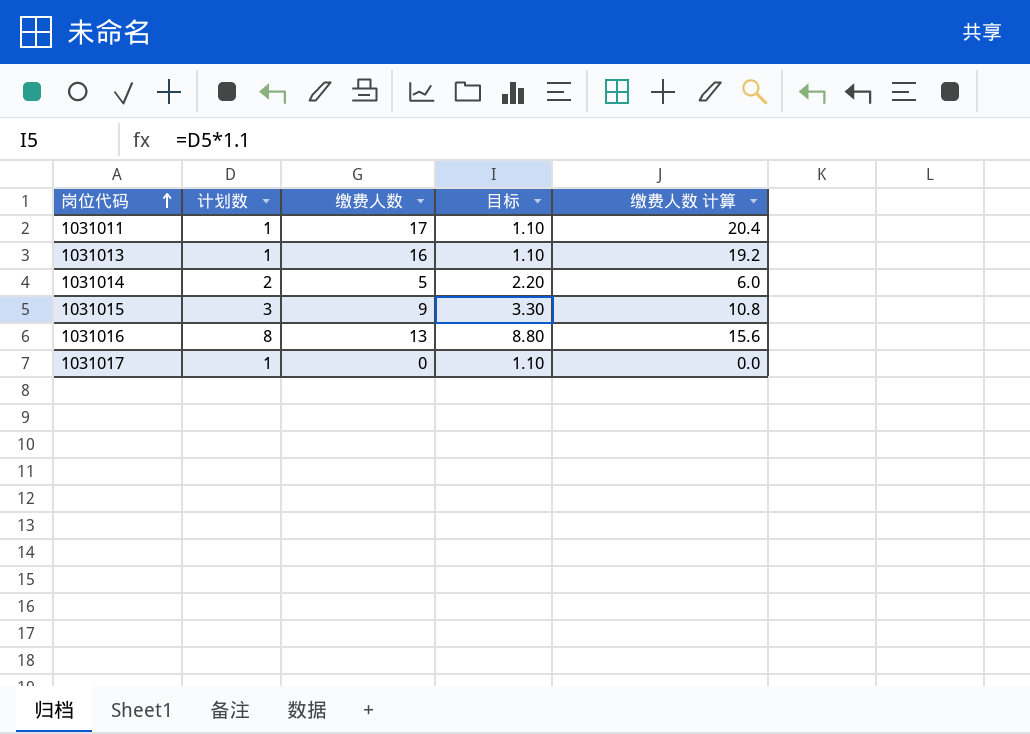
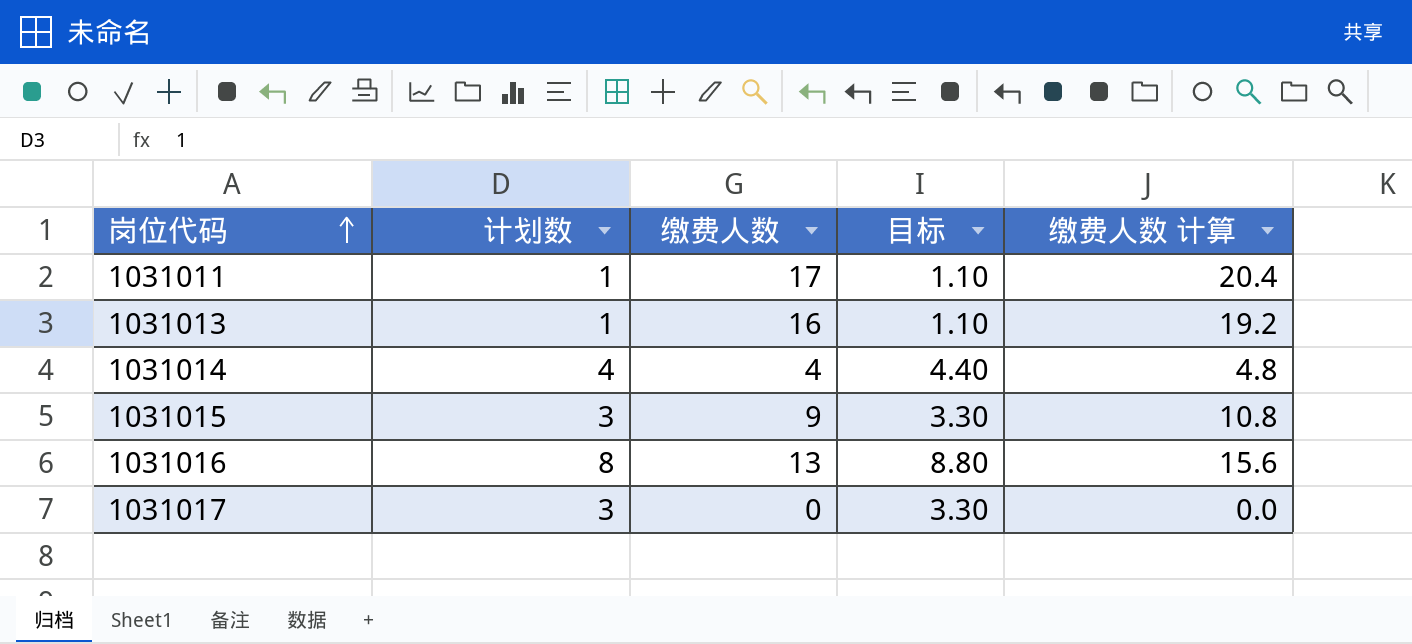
1031014 | 计划数: 2 -> 4
1031014 | 缴费人数: 5 -> 4
1031014 | 目标: 2.20 -> 4.40
1031014 | 缴费人数 计算: 6.0 -> 4.8
1031017 | 计划数: 1 -> 3
1031017 | 目标: 1.10 -> 3.30

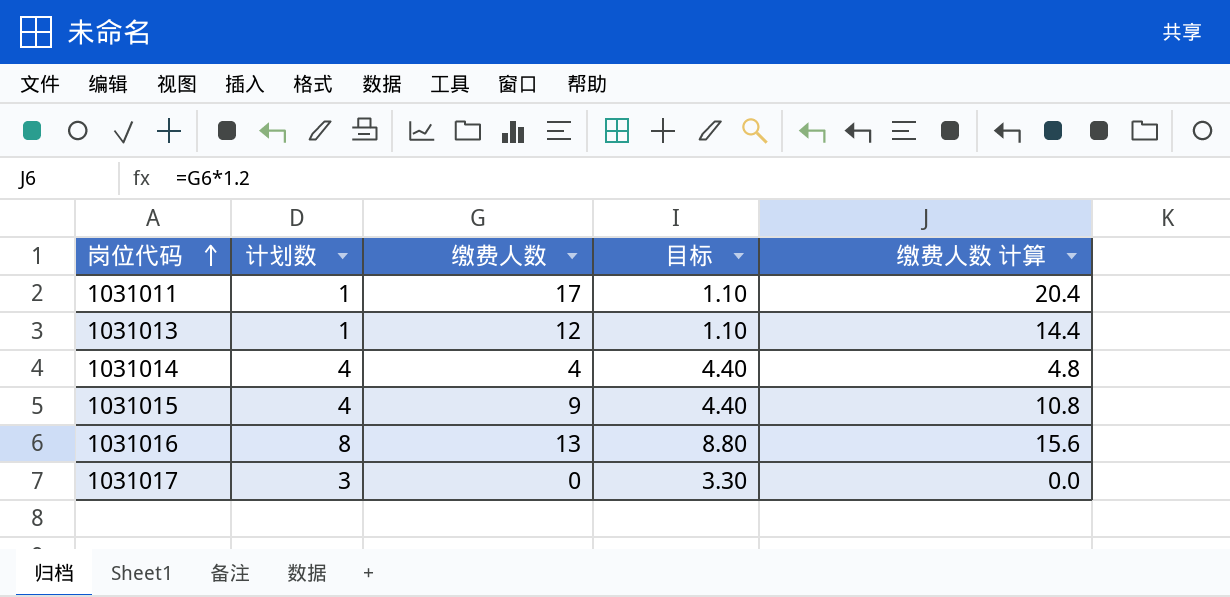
1031013 | 缴费人数: 16 -> 12
1031013 | 缴费人数 计算: 19.2 -> 14.4
1031015 | 计划数: 3 -> 4
1031015 | 目标: 3.30 -> 4.40

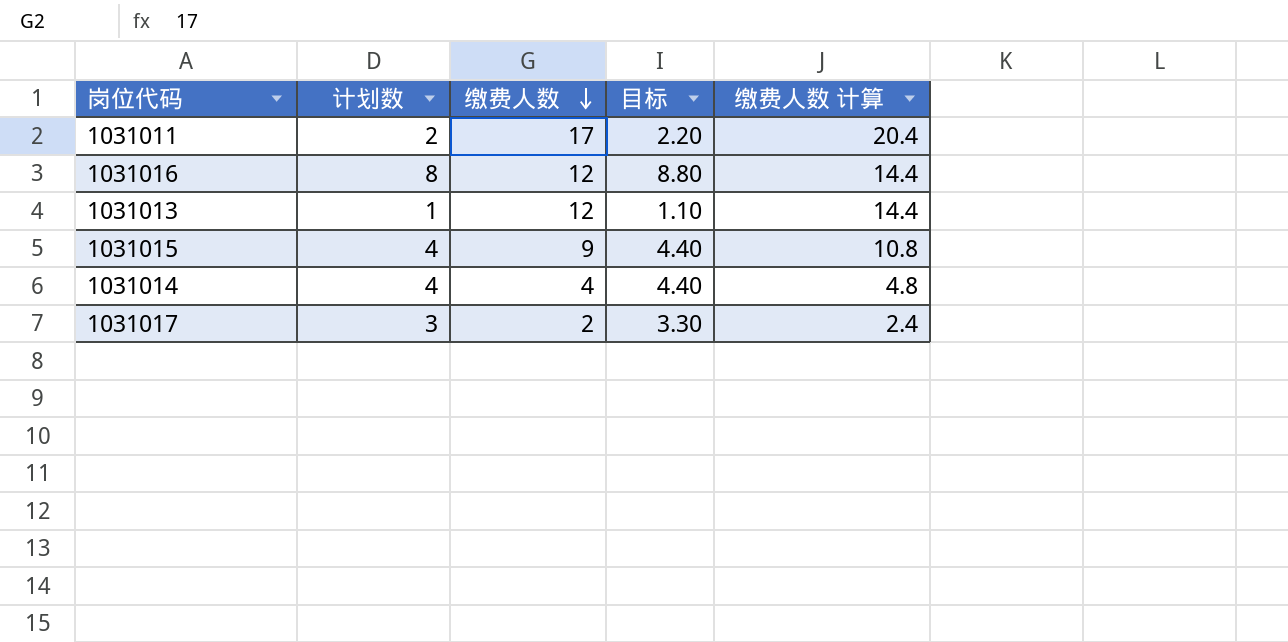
row order: 岗位代码 ascending -> 缴费人数 descending
1031011 | 计划数: 1 -> 2
1031011 | 目标: 1.10 -> 2.20
1031016 | 缴费人数: 13 -> 12
1031016 | 缴费人数 计算: 15.6 -> 14.4
1031017 | 缴费人数: 0 -> 2
1031017 | 缴费人数 计算: 0.0 -> 2.4

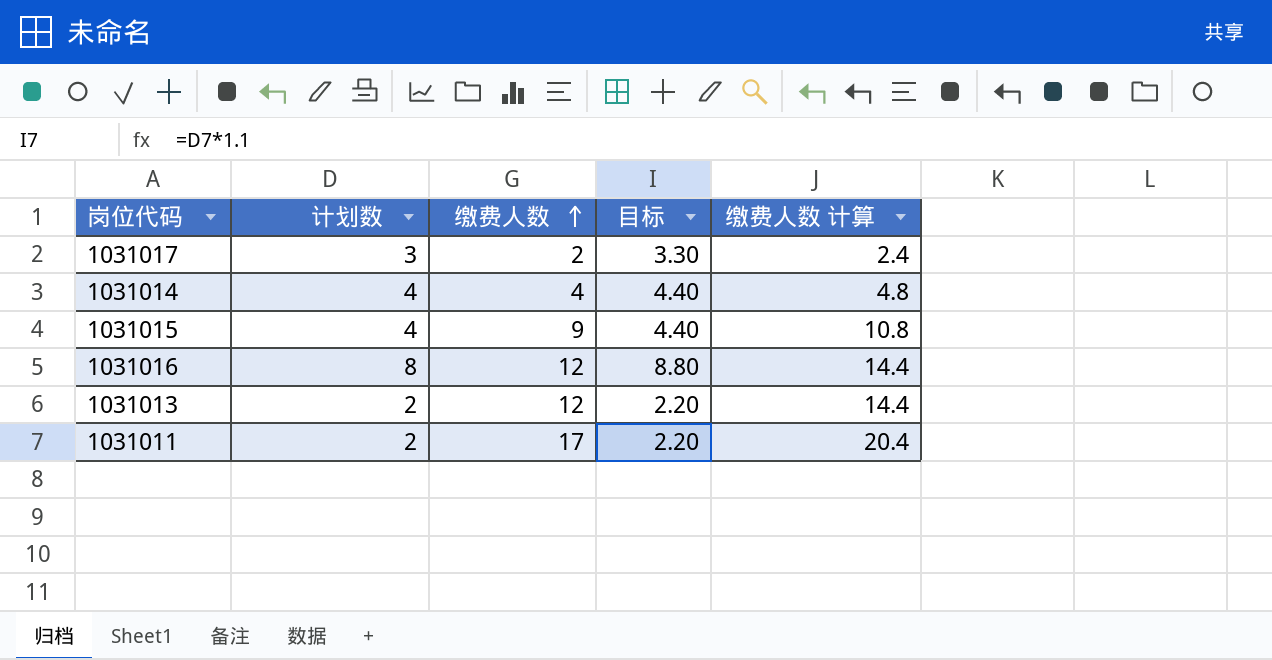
row order: 缴费人数 descending -> 缴费人数 ascending
1031013 | 计划数: 1 -> 2
1031013 | 目标: 1.10 -> 2.20

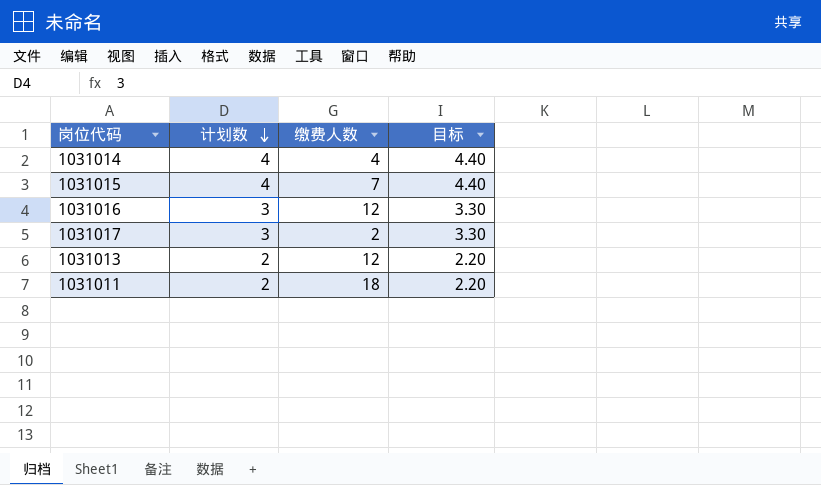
row order: 缴费人数 ascending -> 计划数 descending
column 缴费人数 计算 | formula: [缴费人数] * 1.2 -> none
1031015 | 缴费人数: 9 -> 7
1031016 | 计划数: 8 -> 3
1031016 | 目标: 8.80 -> 3.30
1031011 | 缴费人数: 17 -> 18

